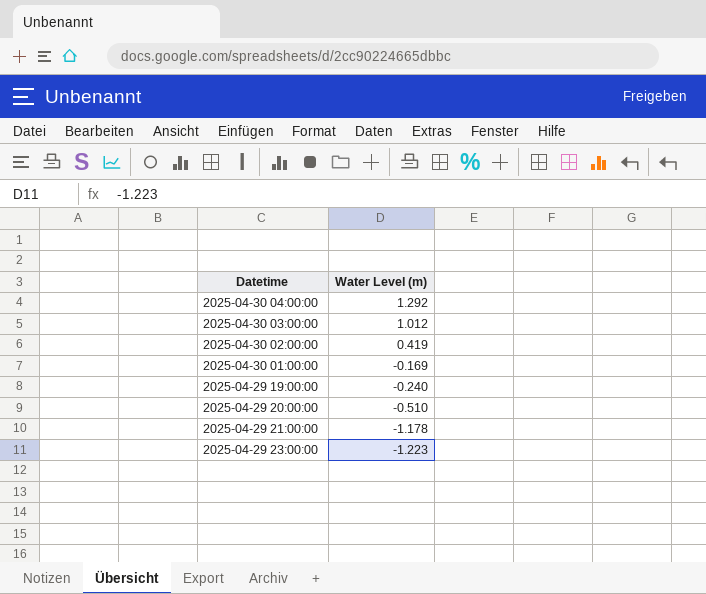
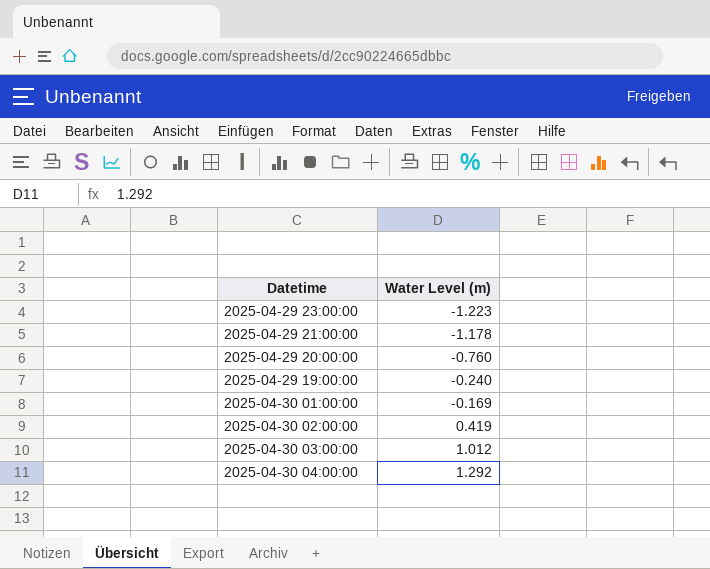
row order: Water Level (m) descending -> Water Level (m) ascending
2025-04-29 20:00:00 | Water Level (m): -0.510 -> -0.760

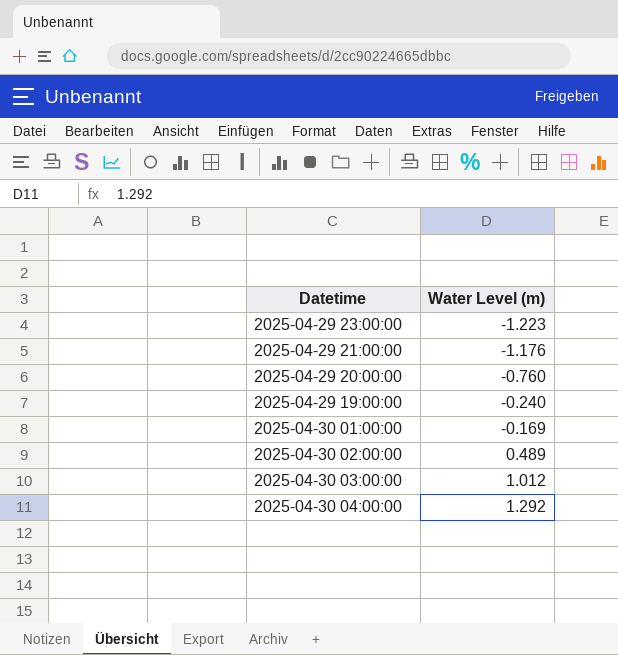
2025-04-29 21:00:00 | Water Level (m): -1.178 -> -1.176
2025-04-30 02:00:00 | Water Level (m): 0.419 -> 0.489

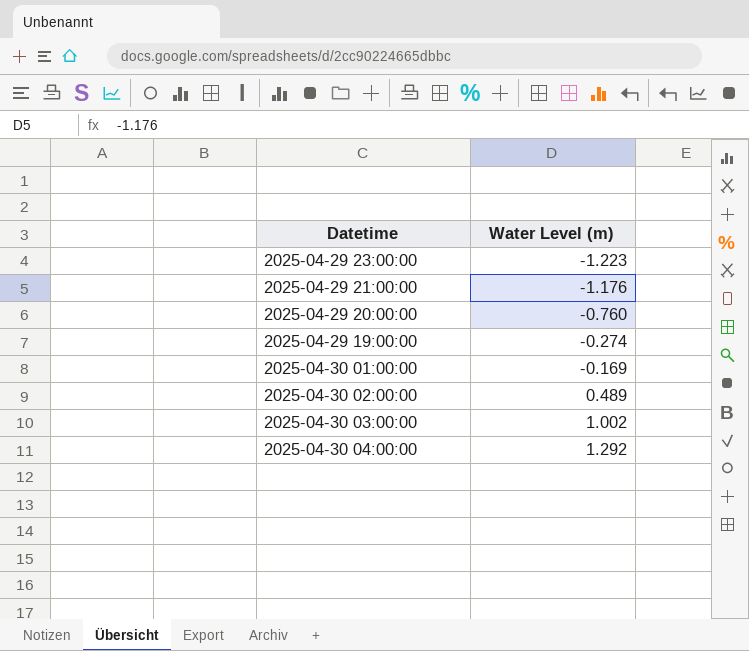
2025-04-29 19:00:00 | Water Level (m): -0.240 -> -0.274
2025-04-30 03:00:00 | Water Level (m): 1.012 -> 1.002

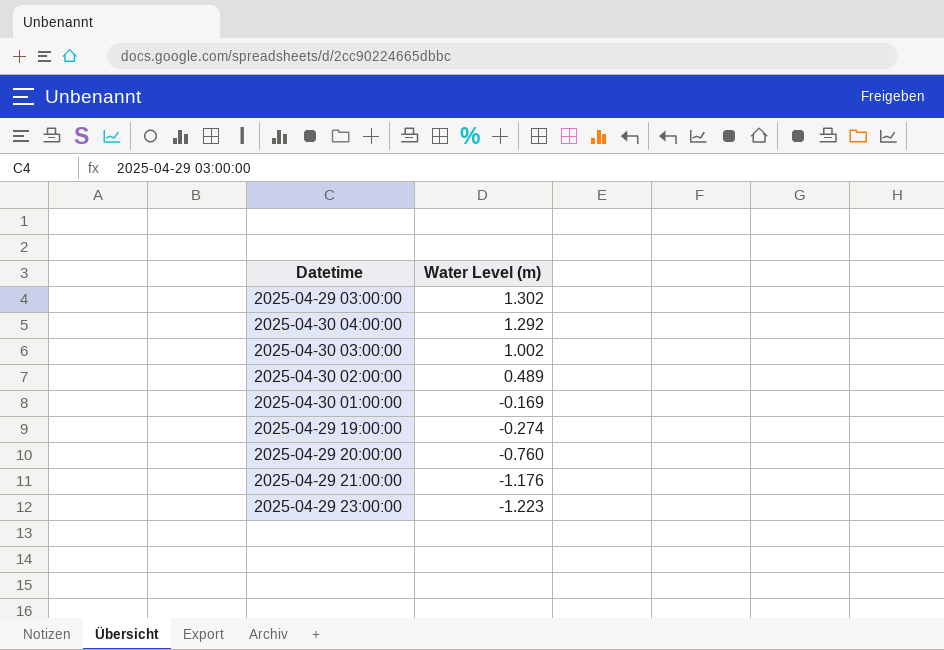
row order: Water Level (m) ascending -> Water Level (m) descending
row 2025-04-29 03:00:00: none -> 1.302

